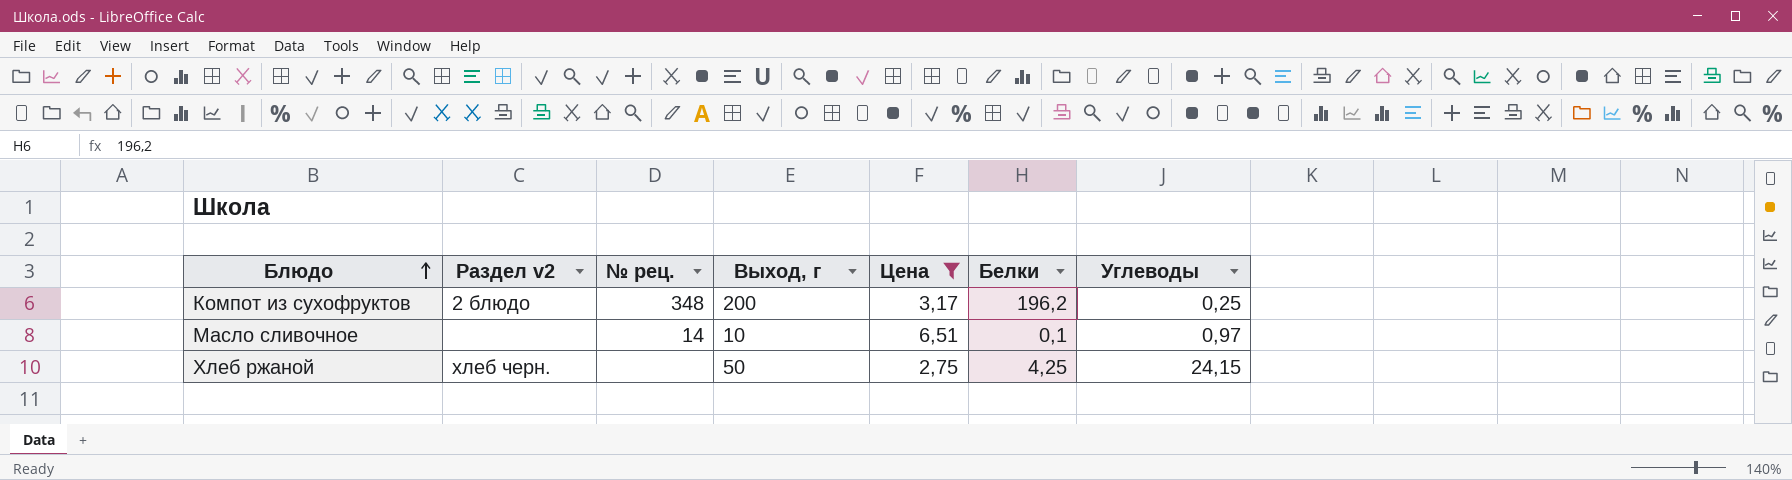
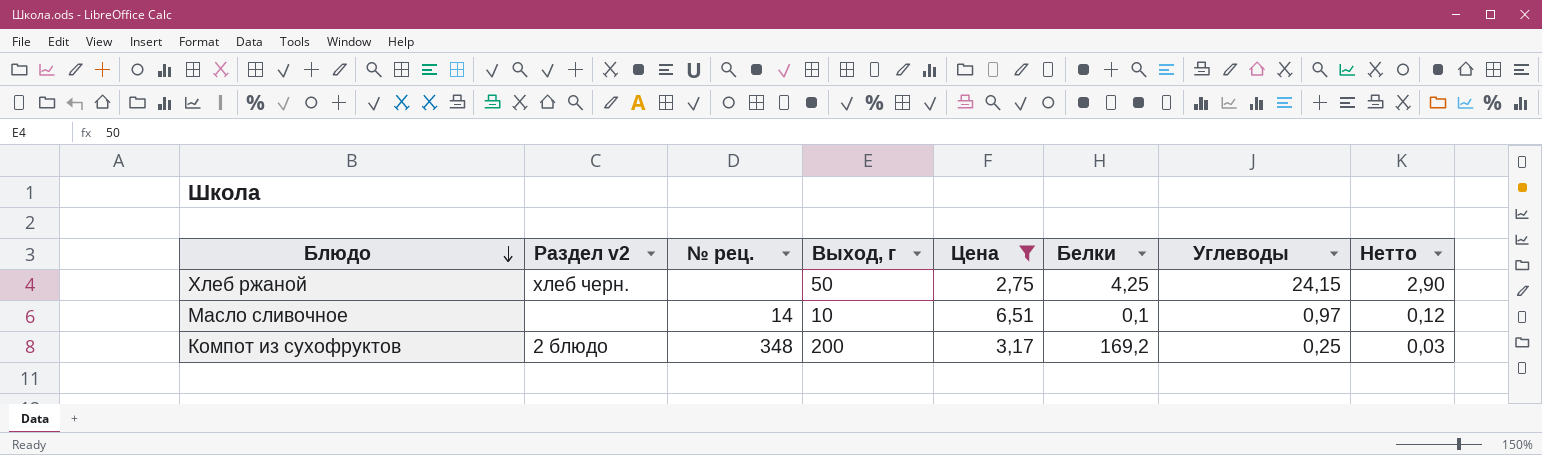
row order: Блюдо ascending -> Блюдо descending
column Нетто | formula: none -> [Углеводы] * 0,12
Компот из сухофруктов | Белки: 196,2 -> 169,2

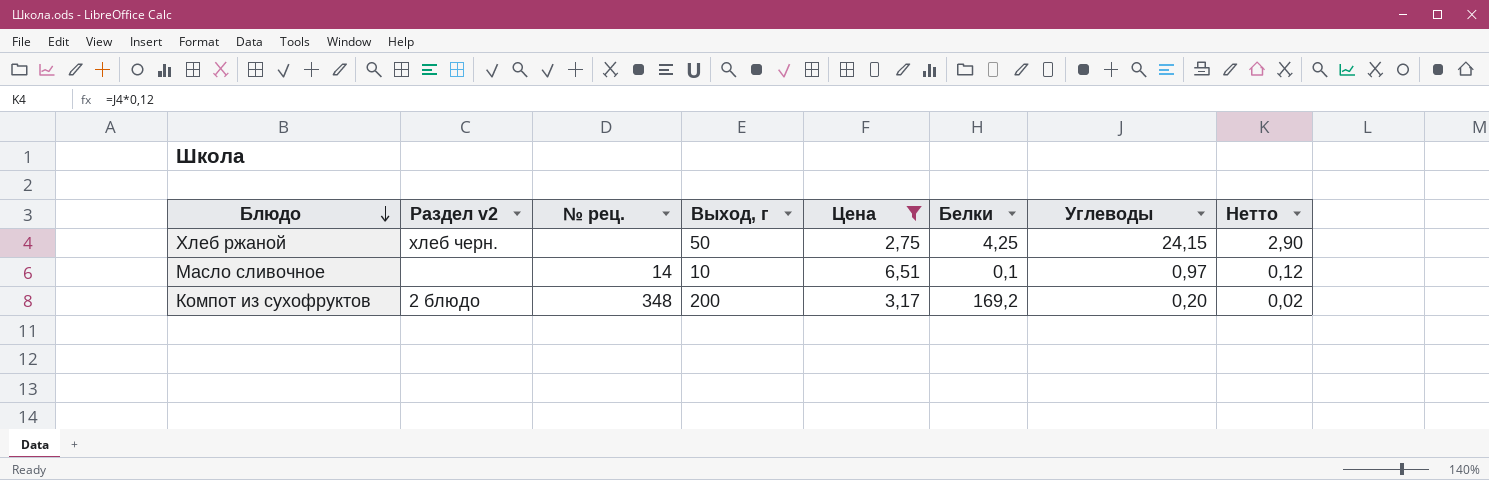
Компот из сухофруктов | Углеводы: 0,25 -> 0,20
Компот из сухофруктов | Нетто: 0,03 -> 0,02

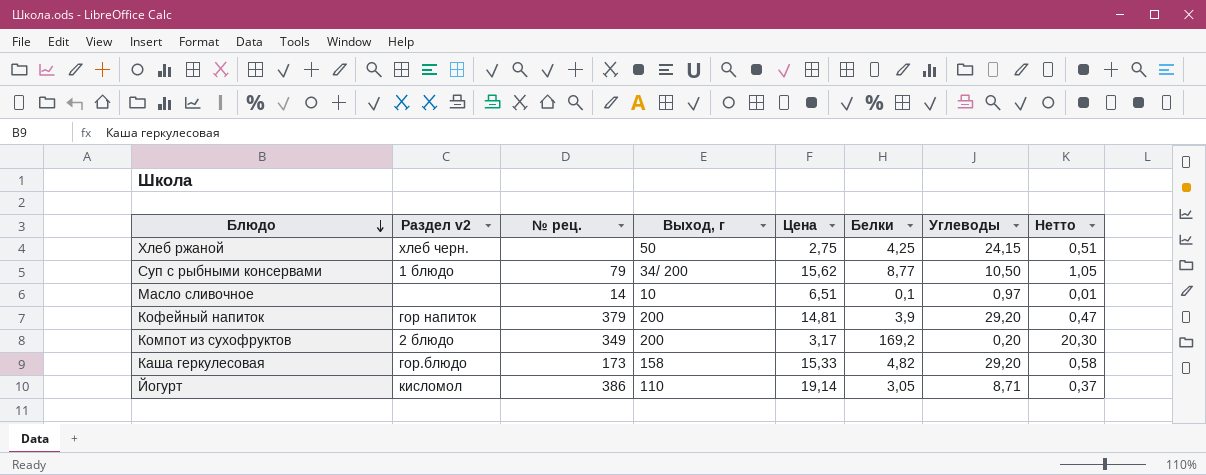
filter: Цена <= 6,51 -> none
column Нетто | formula: [Углеводы] * 0,12 -> [Белки] * 0,12
Компот из сухофруктов | № рец.: 348 -> 349

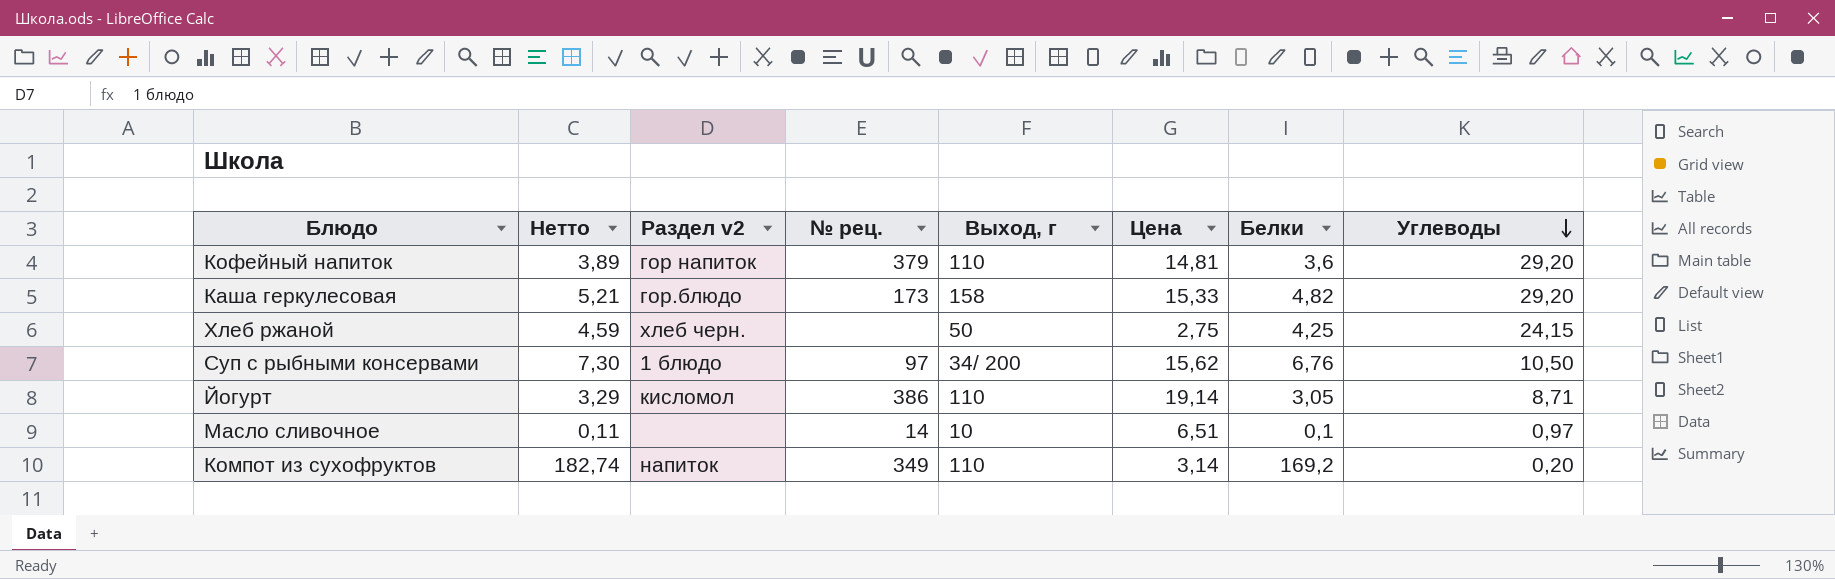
row order: Блюдо descending -> Углеводы descending
column Нетто | formula: [Белки] * 0,12 -> [Белки] * 1,08
column Нетто | position: 8 -> 2
Кофейный напиток | Выход, г: 200 -> 110
Кофейный напиток | Белки: 3,9 -> 3,6
Суп с рыбными консервами | № рец.: 79 -> 97
Суп с рыбными консервами | Белки: 8,77 -> 6,76
Компот из сухофруктов | Раздел v2: 2 блюдо -> напиток
Компот из сухофруктов | Выход, г: 200 -> 110
Компот из сухофруктов | Цена: 3,17 -> 3,14

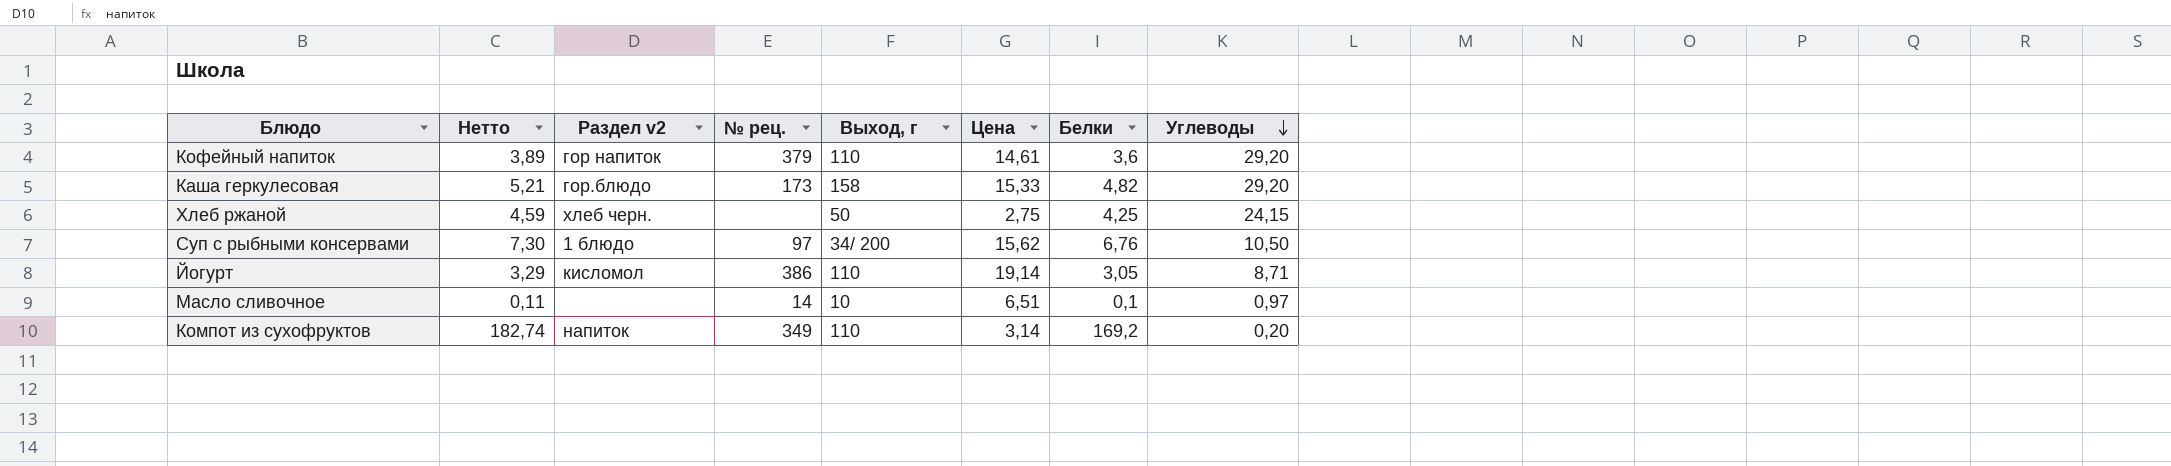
Кофейный напиток | Цена: 14,81 -> 14,61

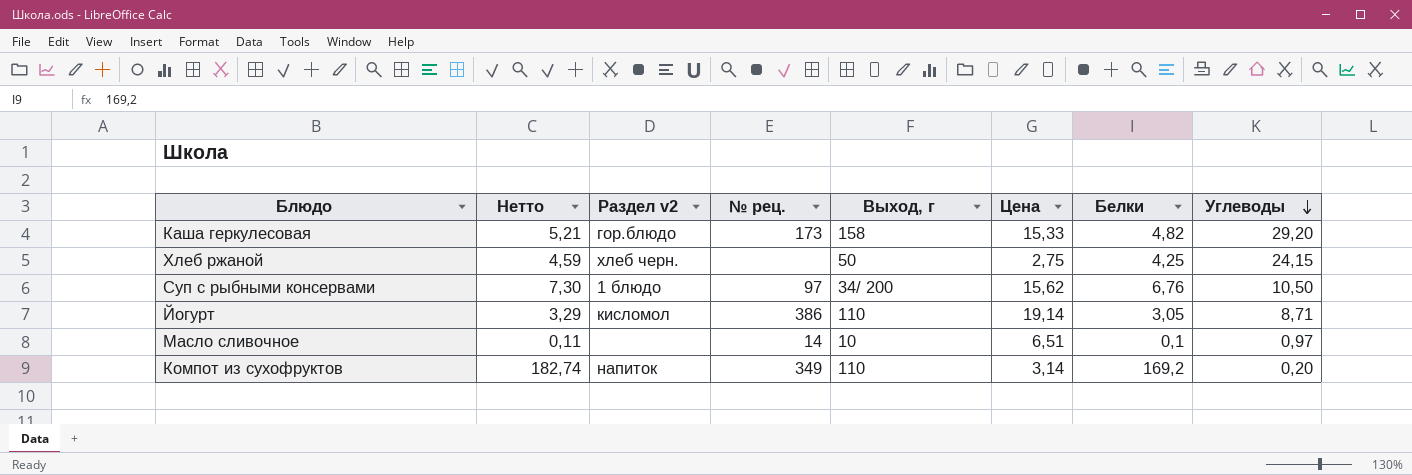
row Кофейный напиток: 3,89 | гор напиток | 379 | 110 | 14,61 | 3,6 | 29,20 -> none

